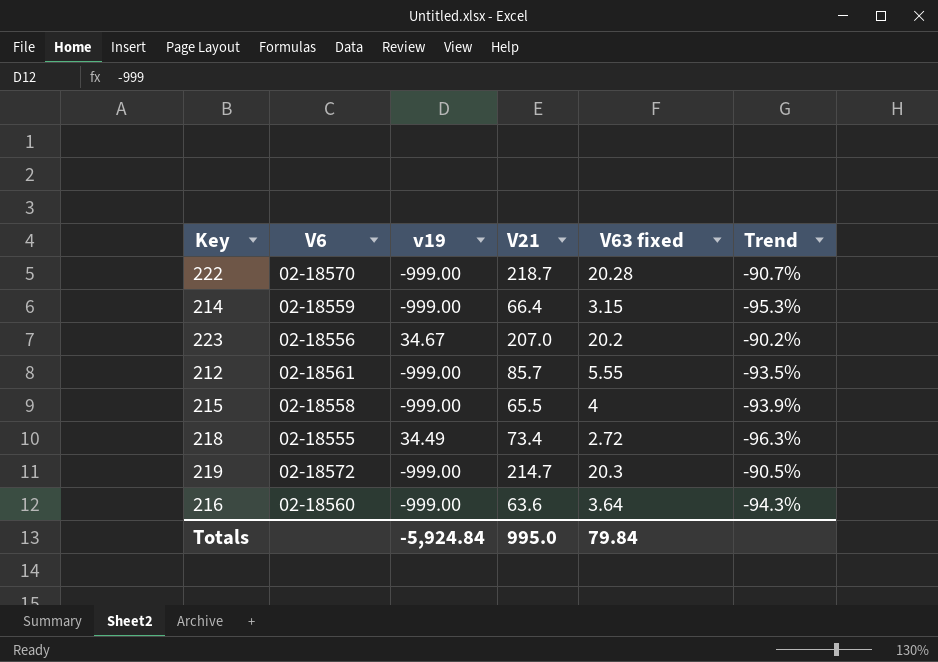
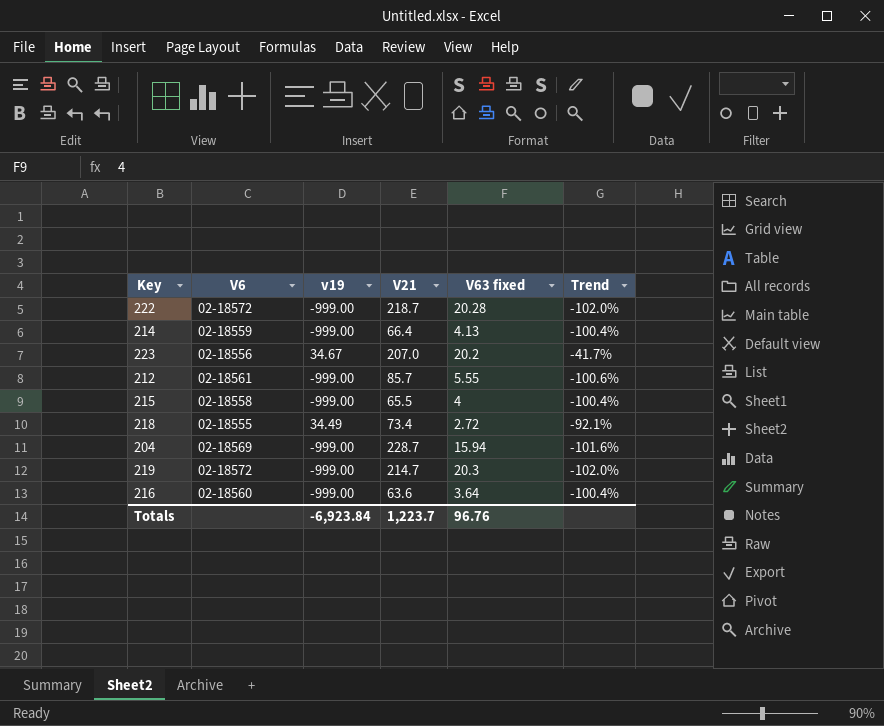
column Trend | formula: ([V63 fixed] - [V21]) / [V21] -> ([V63 fixed] - [v19]) / [v19]
222 | V6: 02-18570 -> 02-18572
214 | V63 fixed: 3.15 -> 4.13
row 204: none -> 02-18569 | -999.00 | 228.7 | 15.94 | -101.6%
Totals | v19: -5,924.84 -> -6,923.84
Totals | V21: 995.0 -> 1,223.7
Totals | V63 fixed: 79.84 -> 96.76

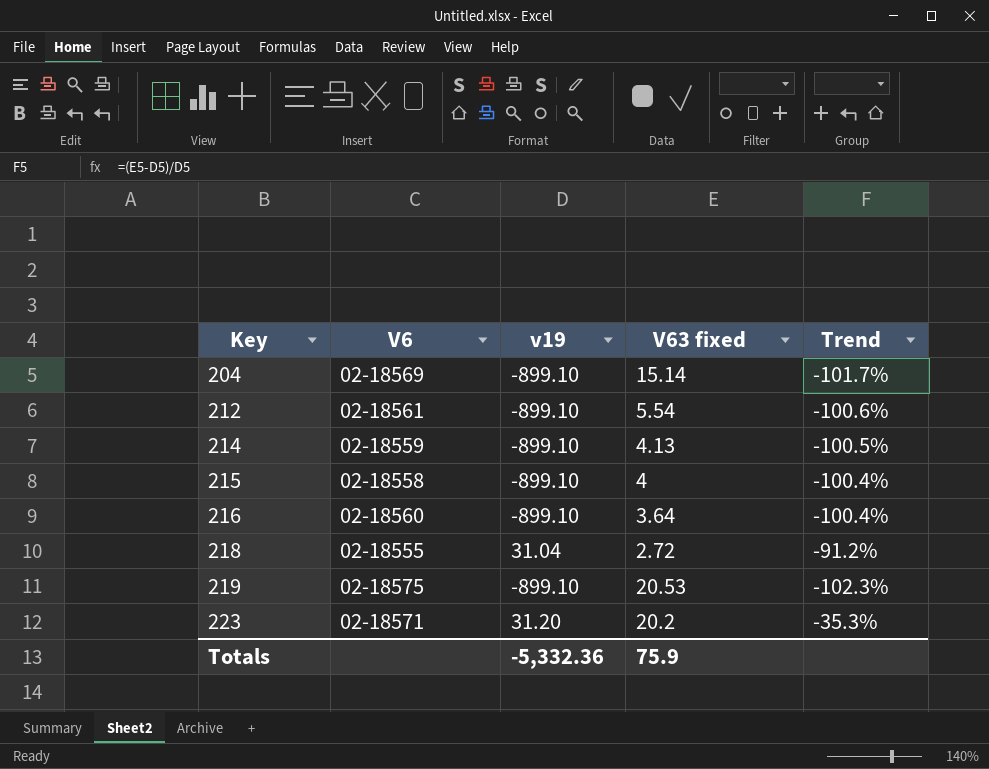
row order: none -> Key ascending
column V21 | position: 4 -> none
row 222: 02-18572 | -999.00 | 218.7 | 20.28 | -102.0% -> none
204 | v19: -999.00 -> -899.10
204 | V63 fixed: 15.94 -> 15.14
204 | Trend: -101.6% -> -101.7%
212 | v19: -999.00 -> -899.10
212 | V63 fixed: 5.55 -> 5.54
214 | v19: -999.00 -> -899.10
214 | Trend: -100.4% -> -100.5%
215 | v19: -999.00 -> -899.10
216 | v19: -999.00 -> -899.10
218 | v19: 34.49 -> 31.04
218 | Trend: -92.1% -> -91.2%
219 | V6: 02-18572 -> 02-18575
219 | v19: -999.00 -> -899.10
219 | V63 fixed: 20.3 -> 20.53
219 | Trend: -102.0% -> -102.3%
223 | V6: 02-18556 -> 02-18571
223 | v19: 34.67 -> 31.20
223 | Trend: -41.7% -> -35.3%
Totals | v19: -6,923.84 -> -5,332.36
Totals | V63 fixed: 96.76 -> 75.9

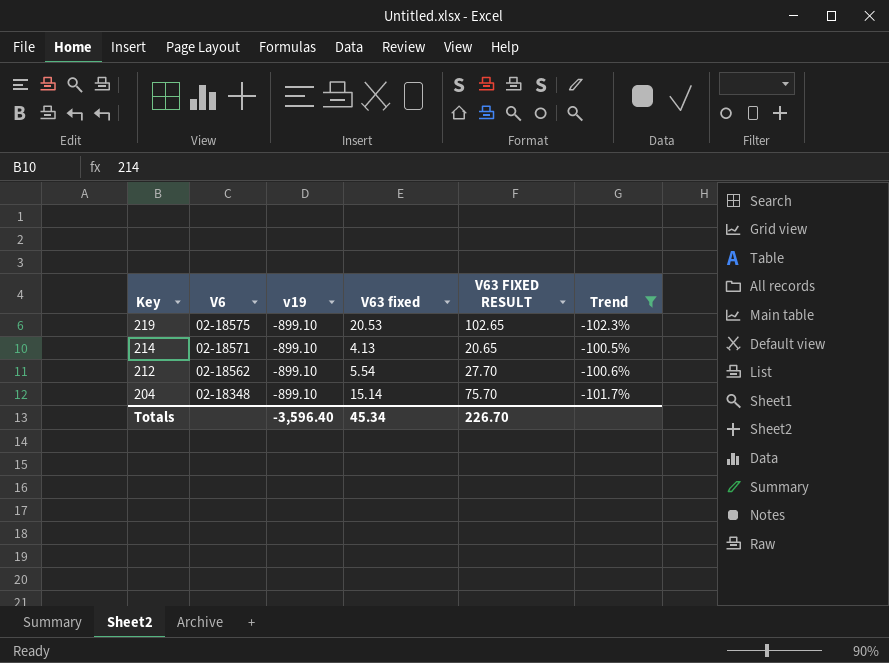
filter: none -> Trend <= -100.5%
row order: Key ascending -> Key descending
column V63 FIXED RESULT | formula: none -> [V63 fixed] * 5
214 | V6: 02-18559 -> 02-18571
212 | V6: 02-18561 -> 02-18562
204 | V6: 02-18569 -> 02-18348
Totals | v19: -5,332.36 -> -3,596.40
Totals | V63 fixed: 75.9 -> 45.34

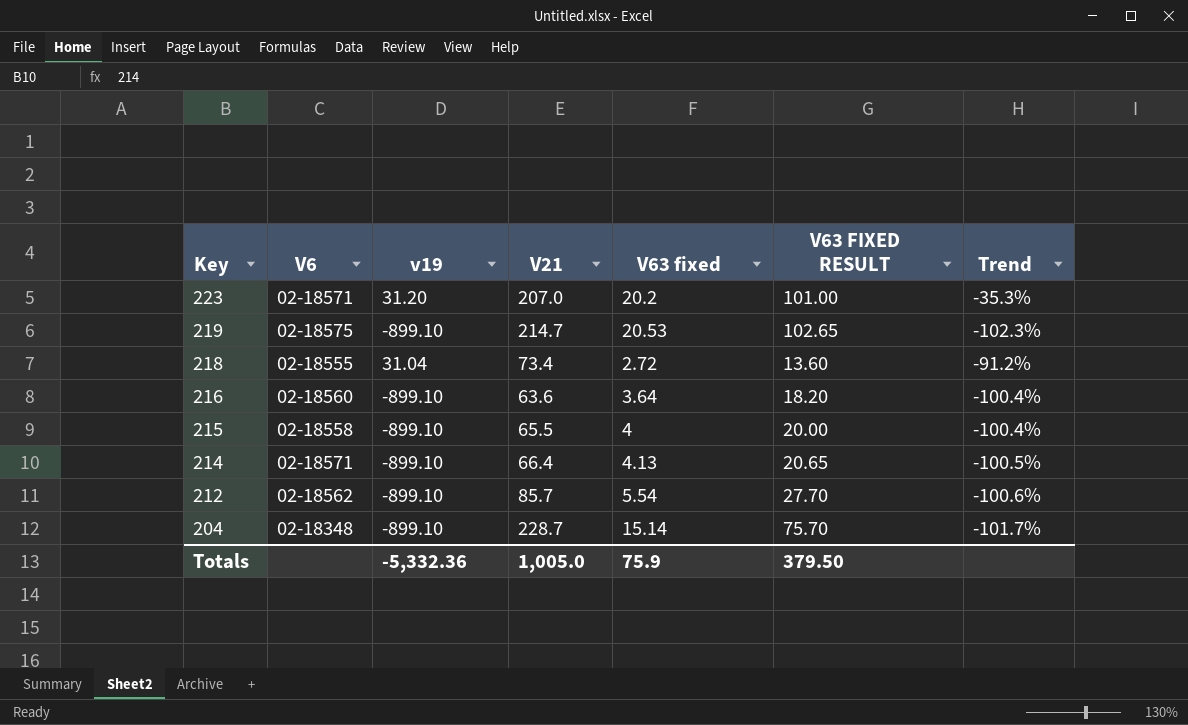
filter: Trend <= -100.5% -> none
column V21 | position: none -> 4
Totals | v19: -3,596.40 -> -5,332.36
Totals | V63 fixed: 45.34 -> 75.9
Totals | V63 FIXED RESULT: 226.70 -> 379.50

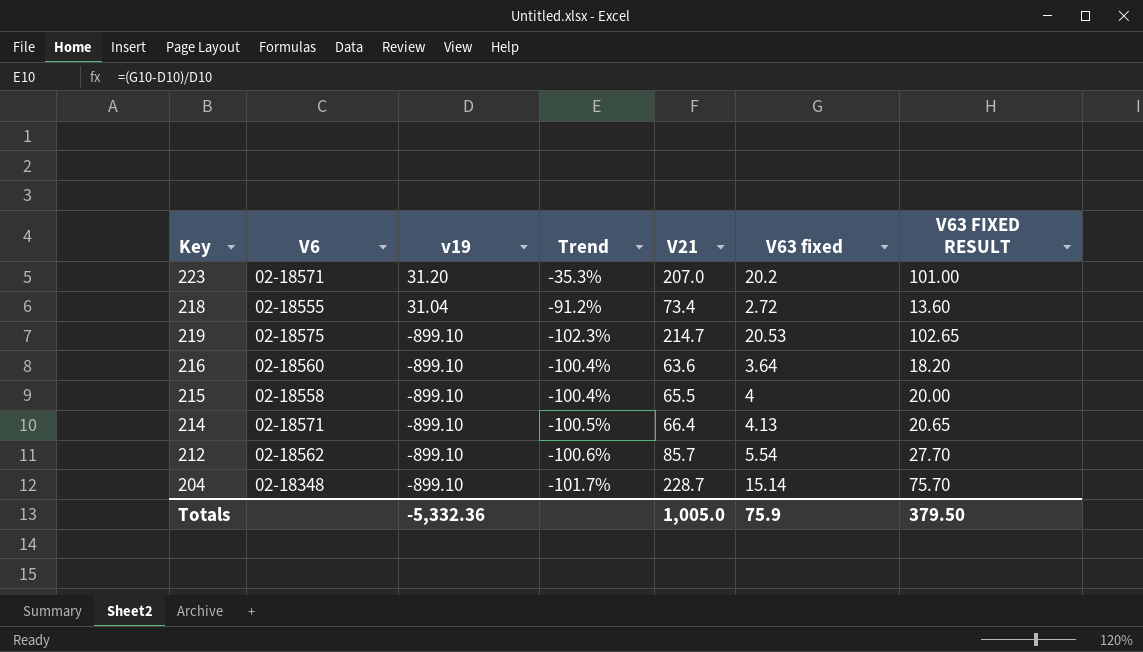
row order: Key descending -> v19 descending
column Trend | position: 7 -> 4

